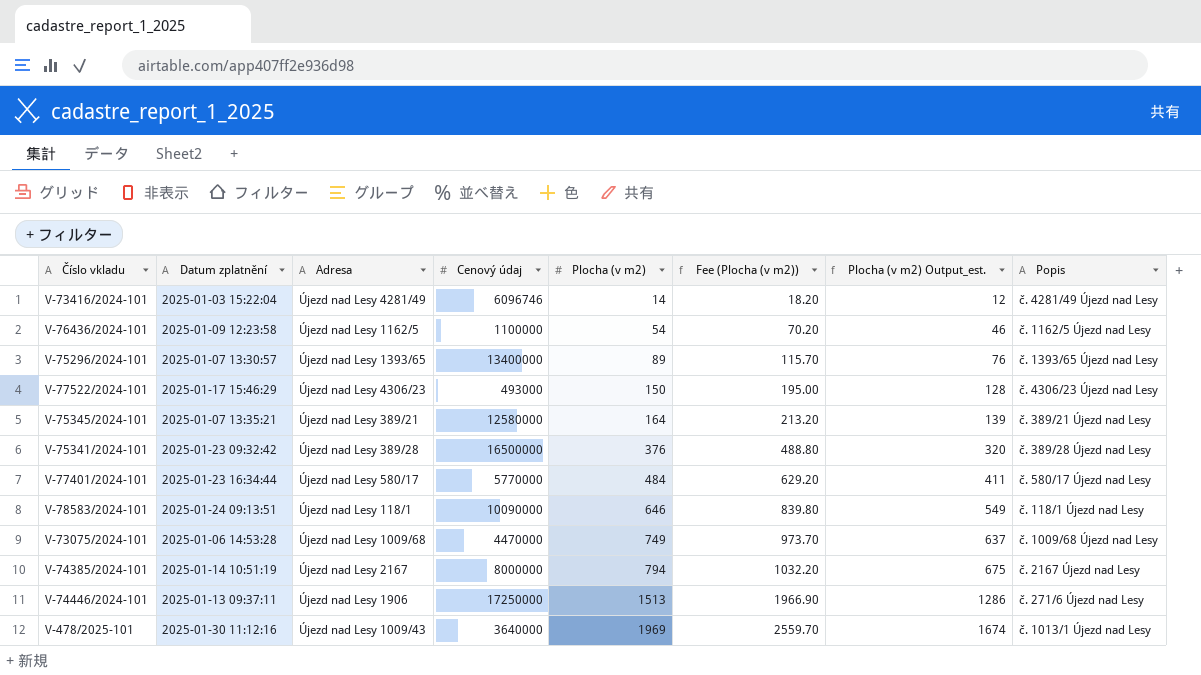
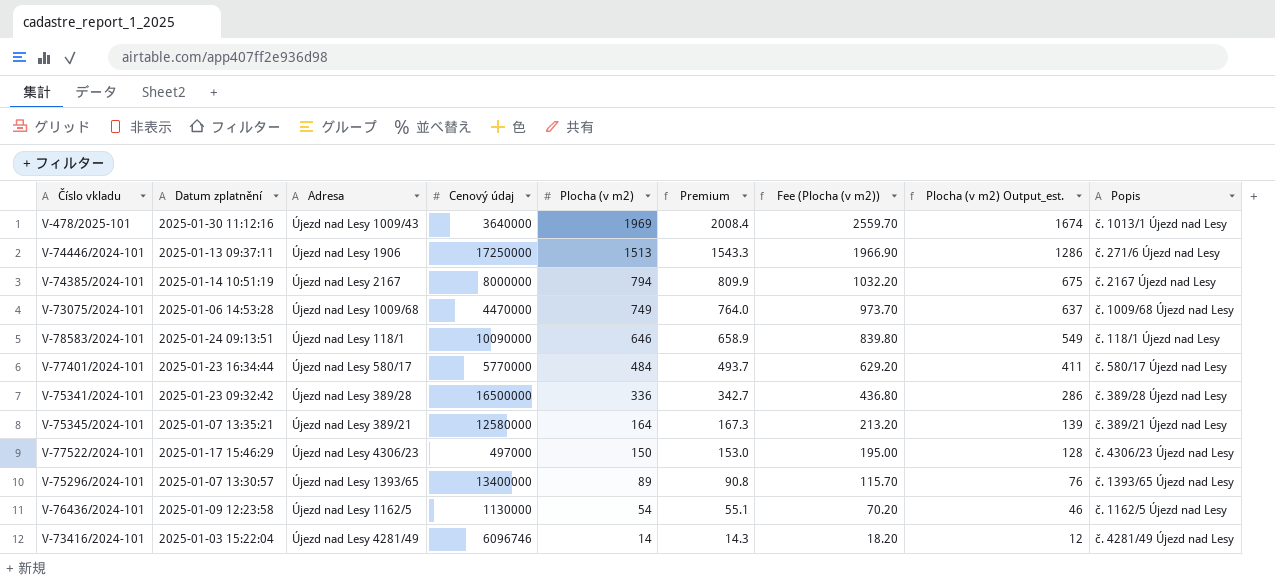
row order: Plocha (v m2) ascending -> Plocha (v m2) descending
column Premium | formula: none -> [Plocha (v m2)] * 1.02
V-75341/2024-101 | Plocha (v m2): 376 -> 336
V-75341/2024-101 | Fee (Plocha (v m2)): 488.80 -> 436.80
V-75341/2024-101 | Plocha (v m2) Output_est.: 320 -> 286
V-77522/2024-101 | Cenový údaj: 493000 -> 497000
V-76436/2024-101 | Cenový údaj: 1100000 -> 1130000

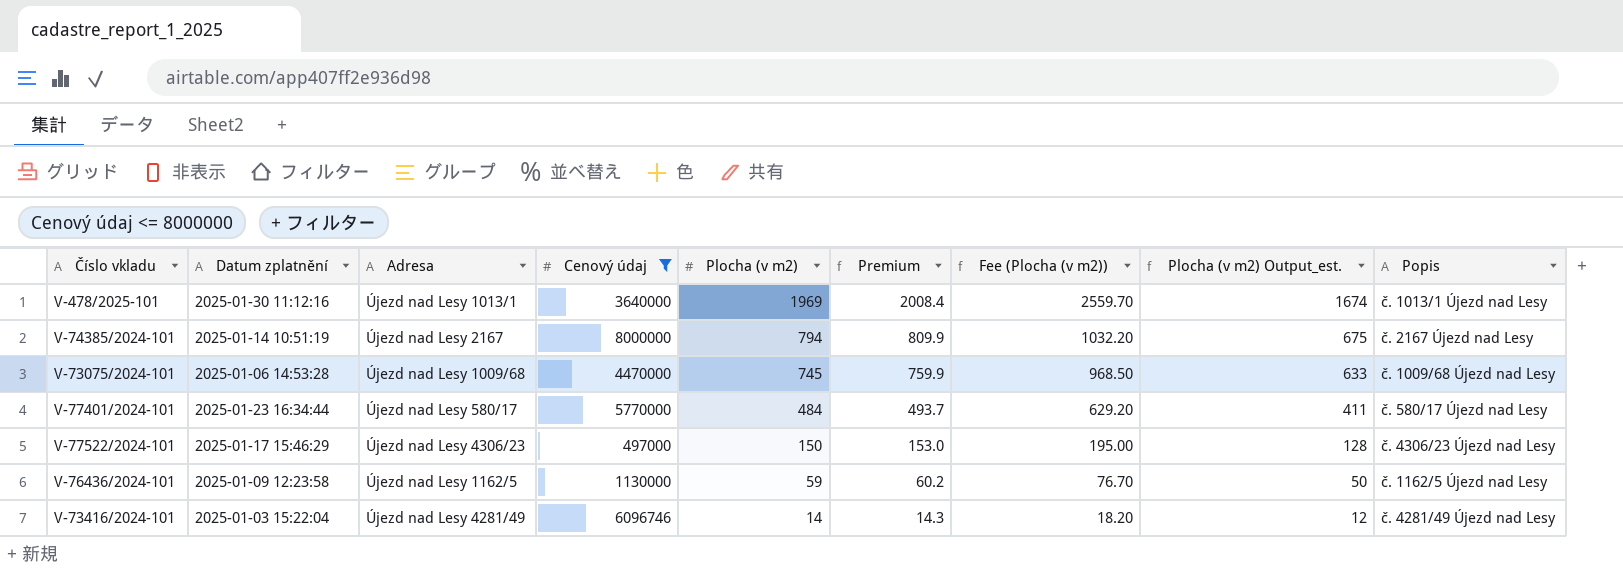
filter: none -> Cenový údaj <= 8000000
V-478/2025-101 | Adresa: Újezd nad Lesy 1009/43 -> Újezd nad Lesy 1013/1
V-73075/2024-101 | Plocha (v m2): 749 -> 745
V-73075/2024-101 | Premium: 764.0 -> 759.9
V-73075/2024-101 | Fee (Plocha (v m2)): 973.70 -> 968.50
V-73075/2024-101 | Plocha (v m2) Output_est.: 637 -> 633
V-76436/2024-101 | Plocha (v m2): 54 -> 59
V-76436/2024-101 | Premium: 55.1 -> 60.2
V-76436/2024-101 | Fee (Plocha (v m2)): 70.20 -> 76.70
V-76436/2024-101 | Plocha (v m2) Output_est.: 46 -> 50

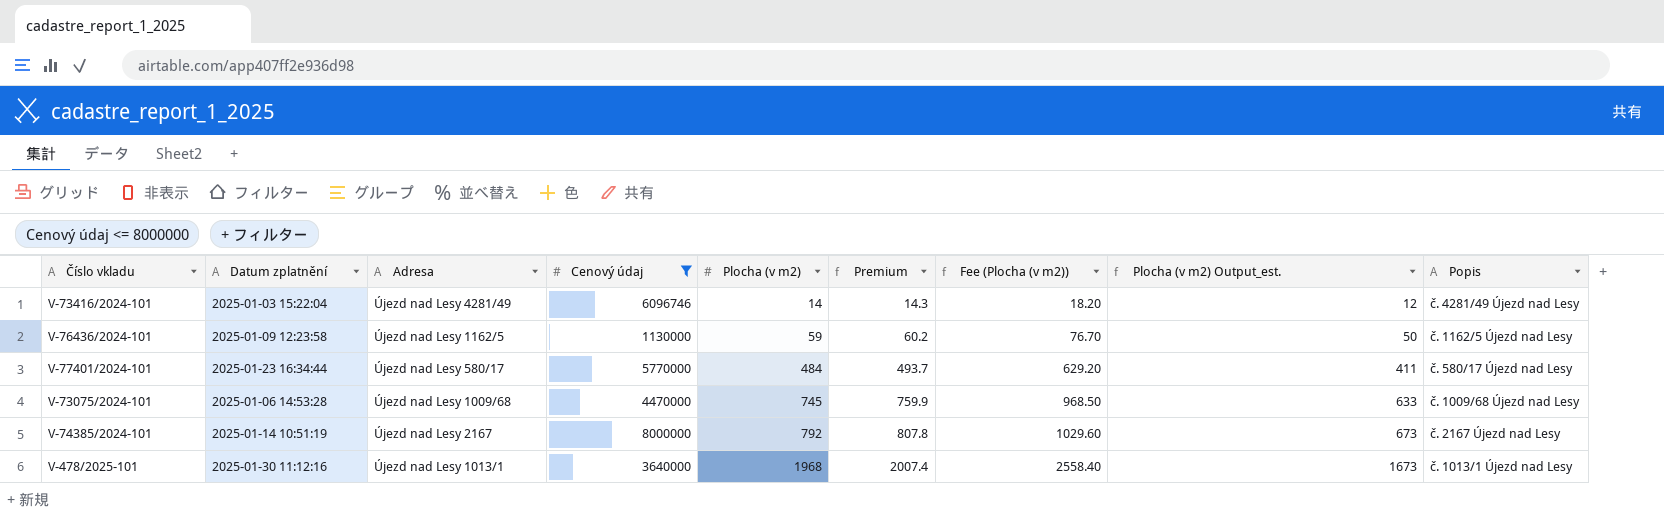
row order: Plocha (v m2) descending -> Plocha (v m2) ascending
row V-77522/2024-101: 2025-01-17 15:46:29 | Újezd nad Lesy 4306/23 | 497000 | 150 | 153.0 | 195.00 | 128 | č. 4306/23 Újezd nad Lesy -> none
V-74385/2024-101 | Plocha (v m2): 794 -> 792
V-74385/2024-101 | Premium: 809.9 -> 807.8
V-74385/2024-101 | Fee (Plocha (v m2)): 1032.20 -> 1029.60
V-74385/2024-101 | Plocha (v m2) Output_est.: 675 -> 673
V-478/2025-101 | Plocha (v m2): 1969 -> 1968
V-478/2025-101 | Premium: 2008.4 -> 2007.4
V-478/2025-101 | Fee (Plocha (v m2)): 2559.70 -> 2558.40
V-478/2025-101 | Plocha (v m2) Output_est.: 1674 -> 1673

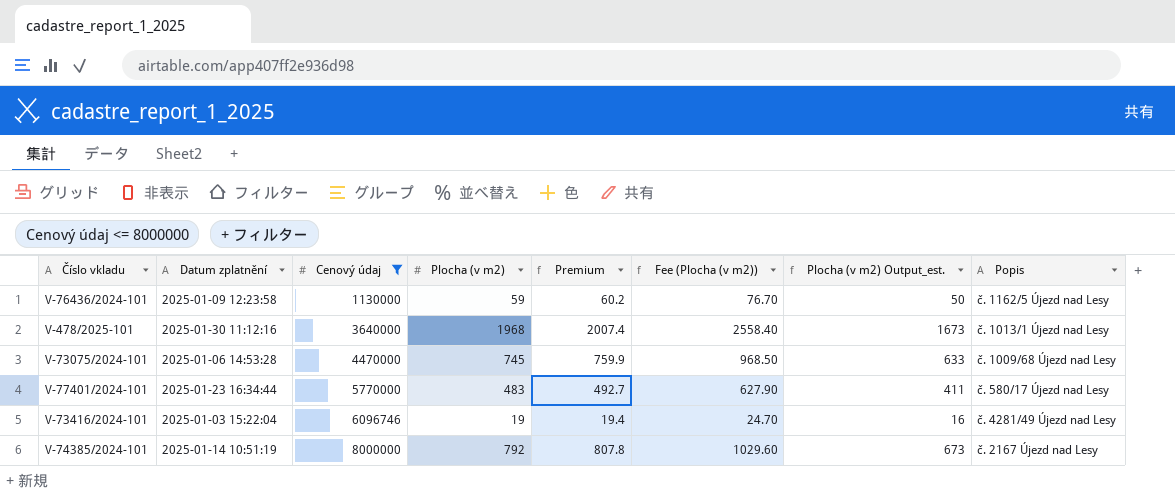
row order: Plocha (v m2) ascending -> Cenový údaj ascending
column Adresa | position: 3 -> none
V-77401/2024-101 | Plocha (v m2): 484 -> 483
V-77401/2024-101 | Premium: 493.7 -> 492.7
V-77401/2024-101 | Fee (Plocha (v m2)): 629.20 -> 627.90
V-73416/2024-101 | Plocha (v m2): 14 -> 19
V-73416/2024-101 | Premium: 14.3 -> 19.4
V-73416/2024-101 | Fee (Plocha (v m2)): 18.20 -> 24.70
V-73416/2024-101 | Plocha (v m2) Output_est.: 12 -> 16

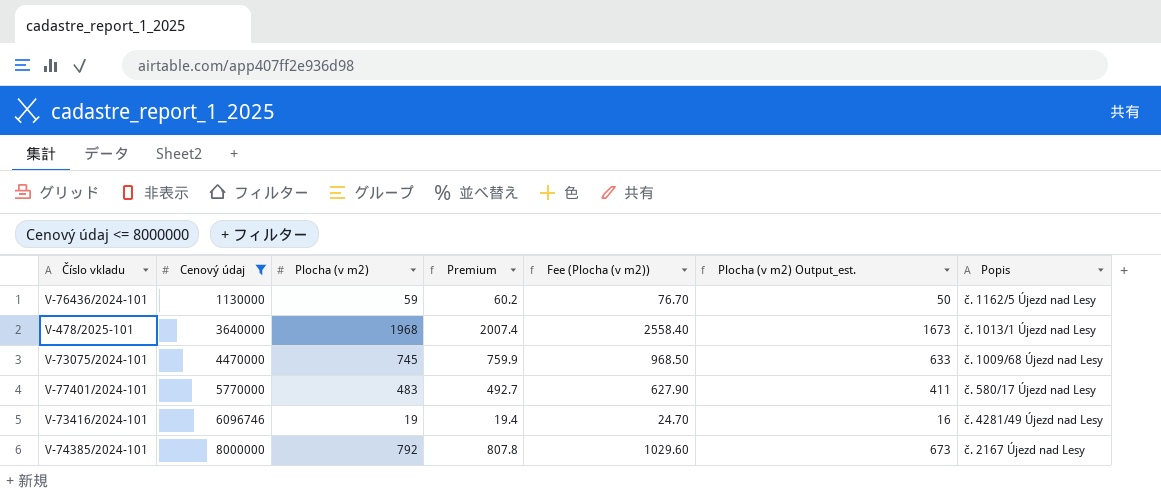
column Datum zplatnění | position: 2 -> none

